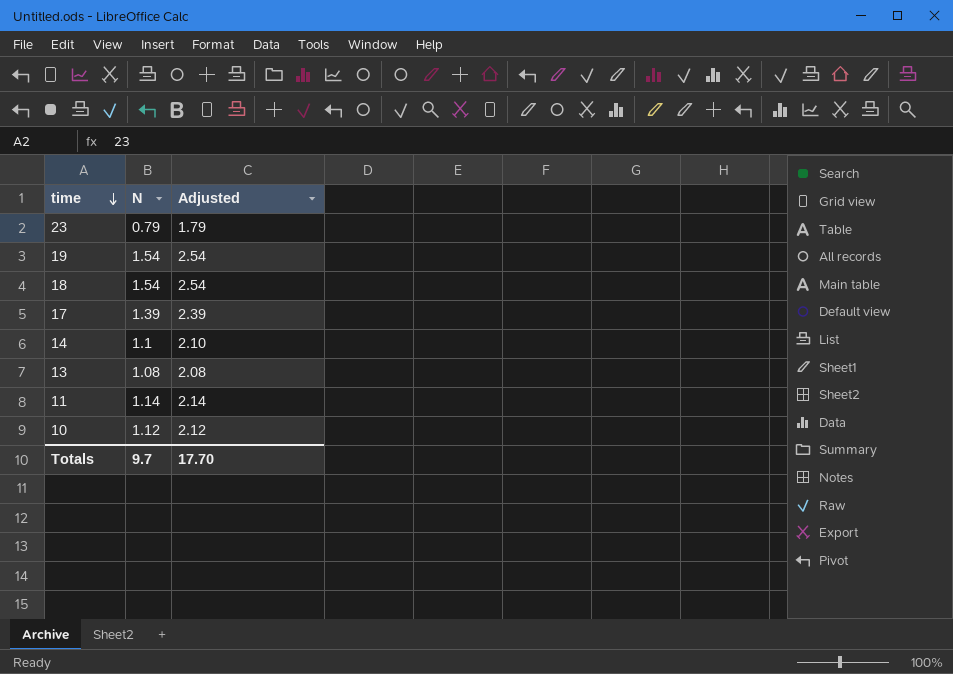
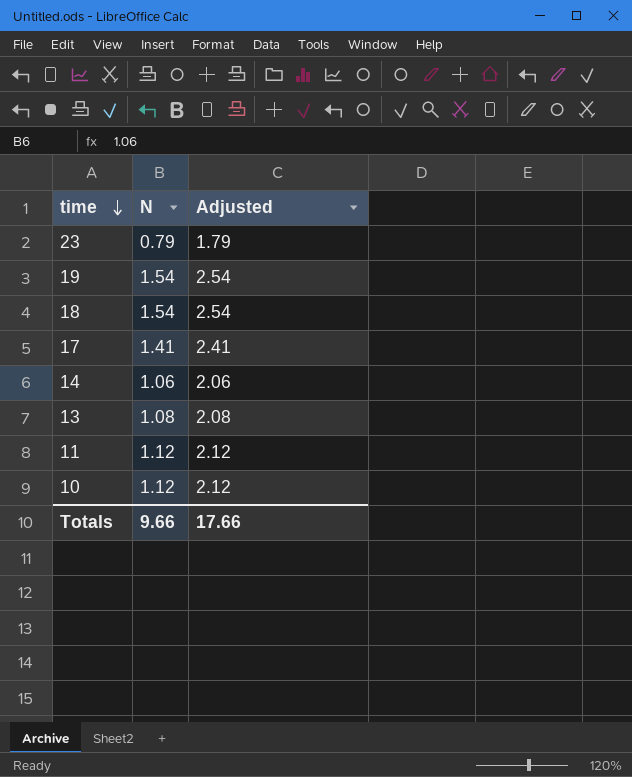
17 | N: 1.39 -> 1.41
17 | Adjusted: 2.39 -> 2.41
14 | N: 1.1 -> 1.06
14 | Adjusted: 2.10 -> 2.06
11 | N: 1.14 -> 1.12
11 | Adjusted: 2.14 -> 2.12
Totals | N: 9.7 -> 9.66
Totals | Adjusted: 17.70 -> 17.66

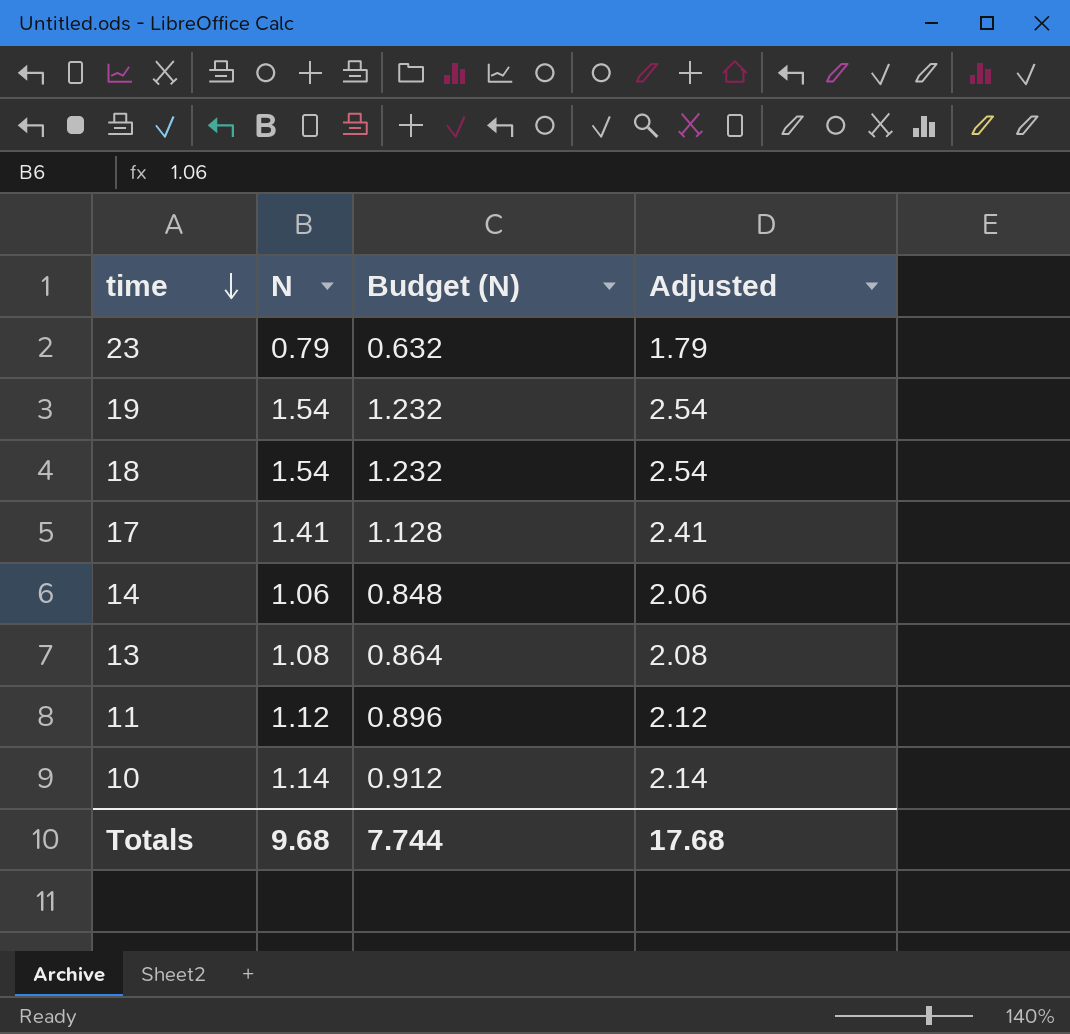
column Budget (N) | formula: none -> [N] * 0.8
10 | N: 1.12 -> 1.14
10 | Adjusted: 2.12 -> 2.14
Totals | N: 9.66 -> 9.68
Totals | Adjusted: 17.66 -> 17.68

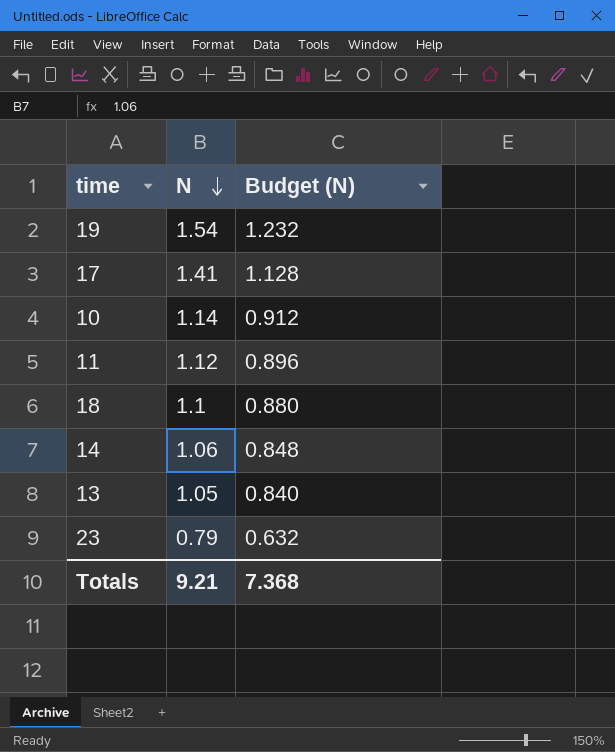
row order: time descending -> N descending
column Adjusted | formula: [N] + 1 -> none
18 | N: 1.54 -> 1.1
18 | Budget (N): 1.232 -> 0.880
13 | N: 1.08 -> 1.05
13 | Budget (N): 0.864 -> 0.840
Totals | N: 9.68 -> 9.21
Totals | Budget (N): 7.744 -> 7.368

